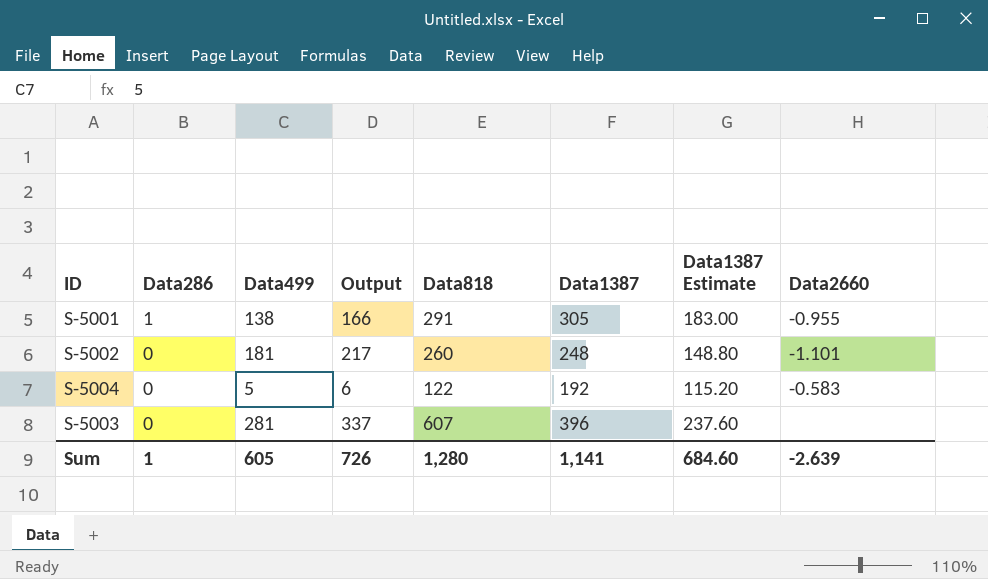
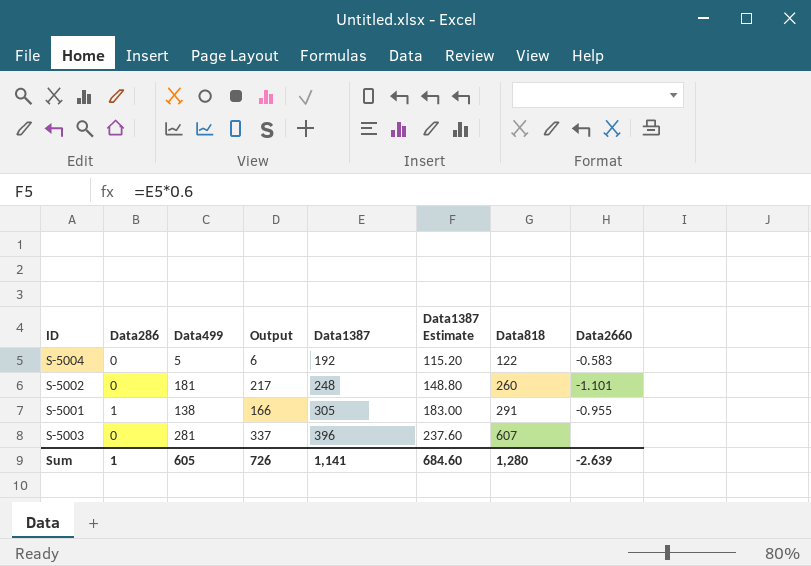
row order: Data286 descending -> Data1387 ascending
column Data818 | position: 5 -> 7

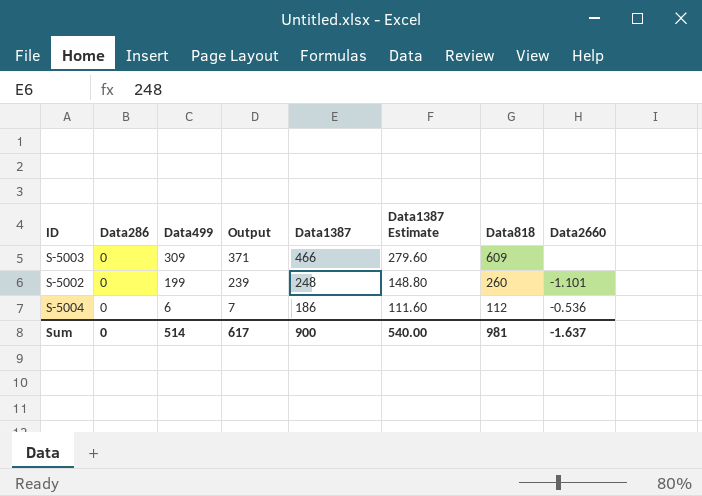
row order: Data1387 ascending -> Data499 descending
row S-5001: 1 | 138 | 166 | 305 | 183.00 | 291 | -0.955 -> none
S-5003 | Data499: 281 -> 309
S-5003 | Output: 337 -> 371
S-5003 | Data1387: 396 -> 466
S-5003 | Data1387 Estimate: 237.60 -> 279.60
S-5003 | Data818: 607 -> 609
S-5002 | Data499: 181 -> 199
S-5002 | Output: 217 -> 239
S-5004 | Data499: 5 -> 6
S-5004 | Output: 6 -> 7
S-5004 | Data1387: 192 -> 186
S-5004 | Data1387 Estimate: 115.20 -> 111.60
S-5004 | Data818: 122 -> 112
S-5004 | Data2660: -0.583 -> -0.536
Sum | Data286: 1 -> 0
Sum | Data499: 605 -> 514
Sum | Output: 726 -> 617
Sum | Data1387: 1,141 -> 900
Sum | Data1387 Estimate: 684.60 -> 540.00
Sum | Data818: 1,280 -> 981
Sum | Data2660: -2.639 -> -1.637

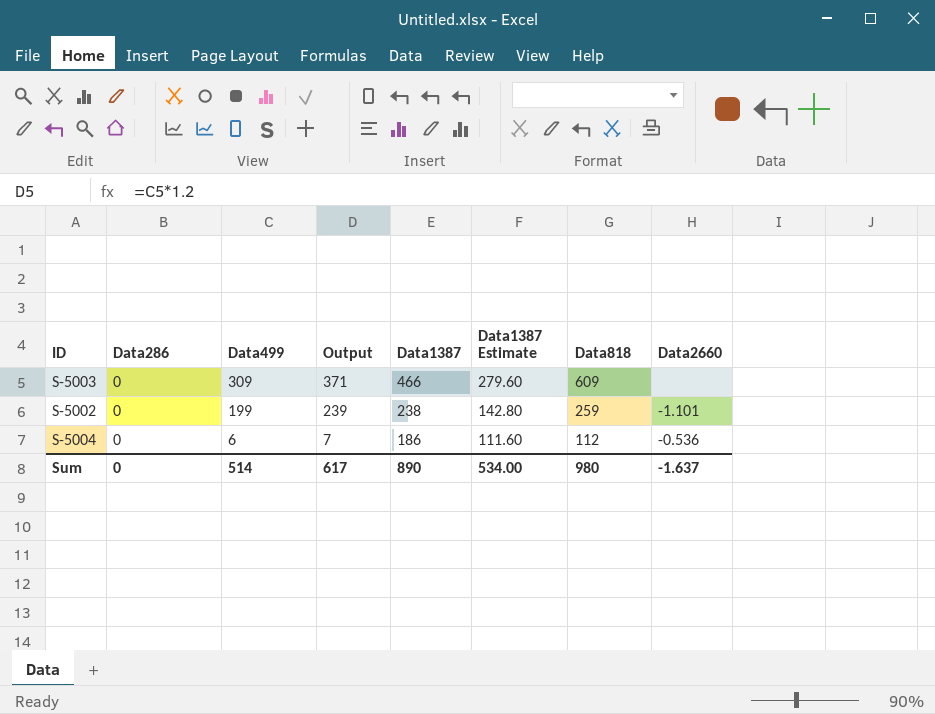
S-5002 | Data1387: 248 -> 238
S-5002 | Data1387 Estimate: 148.80 -> 142.80
S-5002 | Data818: 260 -> 259
Sum | Data1387: 900 -> 890
Sum | Data1387 Estimate: 540.00 -> 534.00
Sum | Data818: 981 -> 980

